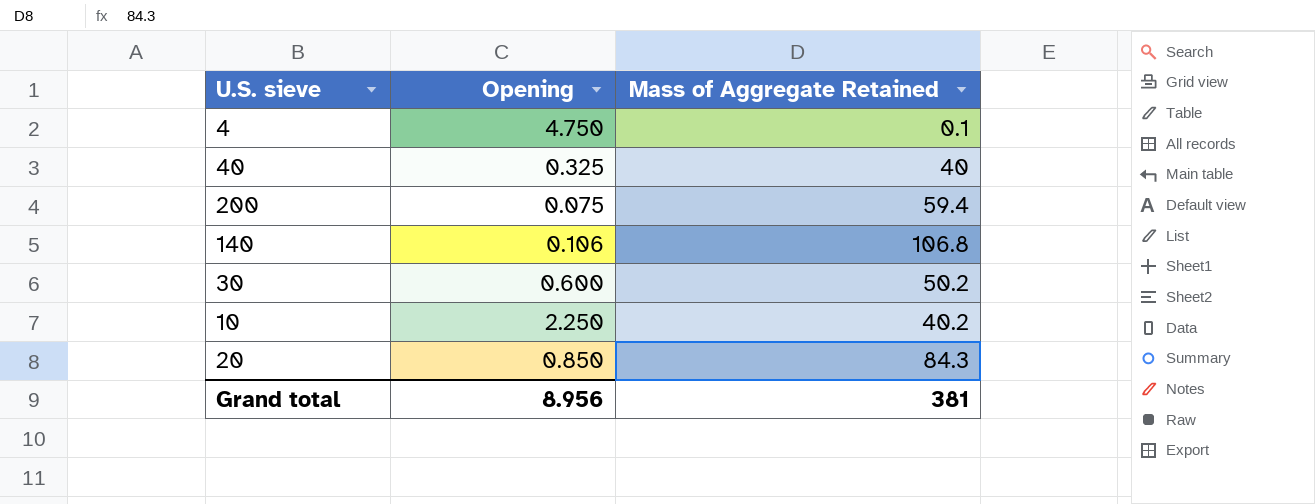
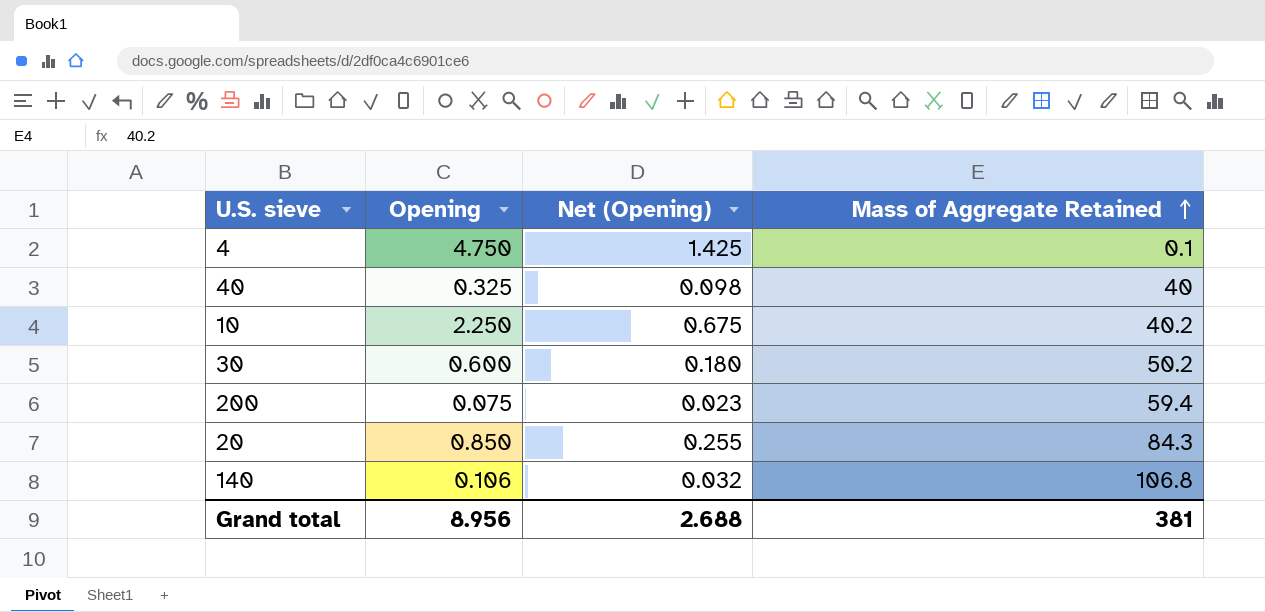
row order: none -> Mass of Aggregate Retained ascending
column Net (Opening) | formula: none -> [Opening] * 0.3

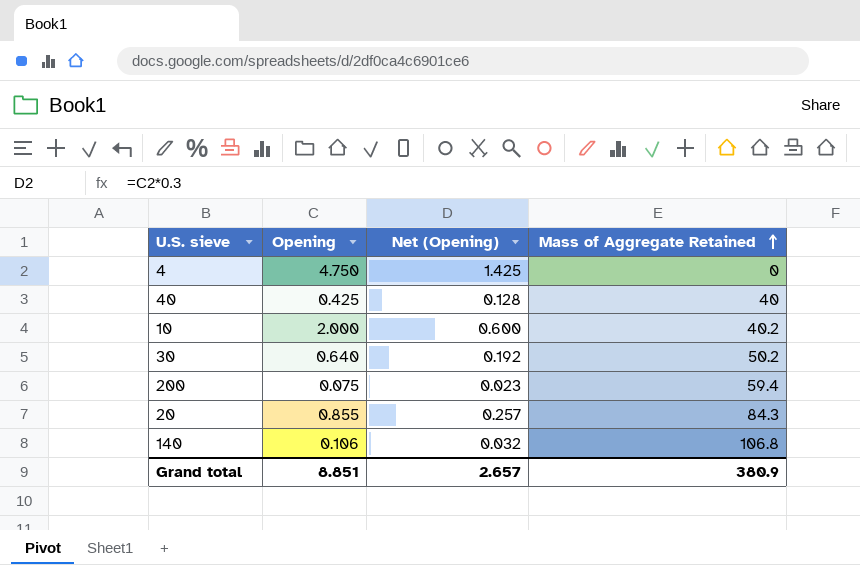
4 | Mass of Aggregate Retained: 0.1 -> 0
40 | Opening: 0.325 -> 0.425
40 | Net (Opening): 0.098 -> 0.128
10 | Opening: 2.250 -> 2.000
10 | Net (Opening): 0.675 -> 0.600
30 | Opening: 0.600 -> 0.640
30 | Net (Opening): 0.180 -> 0.192
20 | Opening: 0.850 -> 0.855
20 | Net (Opening): 0.255 -> 0.257
Grand total | Opening: 8.956 -> 8.851
Grand total | Net (Opening): 2.688 -> 2.657
Grand total | Mass of Aggregate Retained: 381 -> 380.9

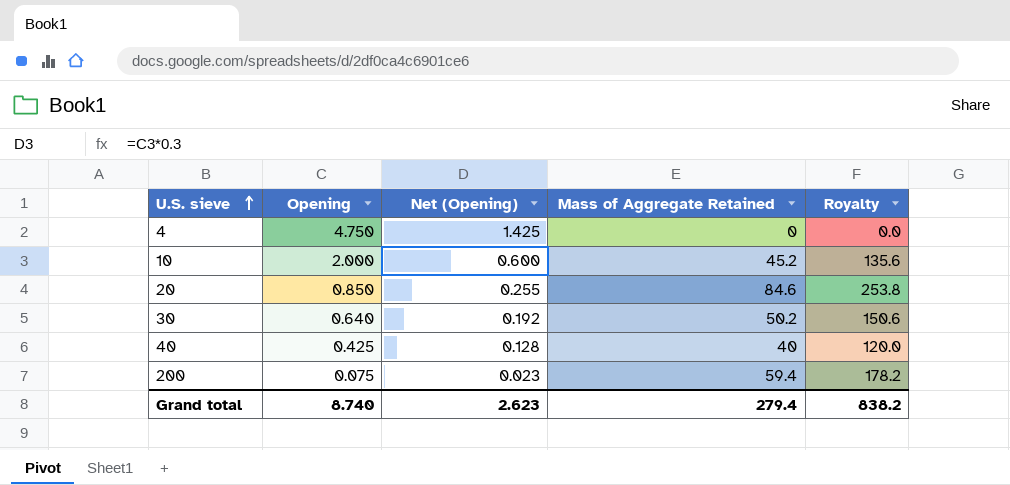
row order: Mass of Aggregate Retained ascending -> U.S. sieve ascending
column Royalty | formula: none -> [Mass of Aggregate Retained] * 3
row 140: 0.106 | 0.032 | 106.8 -> none
10 | Mass of Aggregate Retained: 40.2 -> 45.2
20 | Opening: 0.855 -> 0.850
20 | Net (Opening): 0.257 -> 0.255
20 | Mass of Aggregate Retained: 84.3 -> 84.6
Grand total | Opening: 8.851 -> 8.740
Grand total | Net (Opening): 2.657 -> 2.623
Grand total | Mass of Aggregate Retained: 380.9 -> 279.4

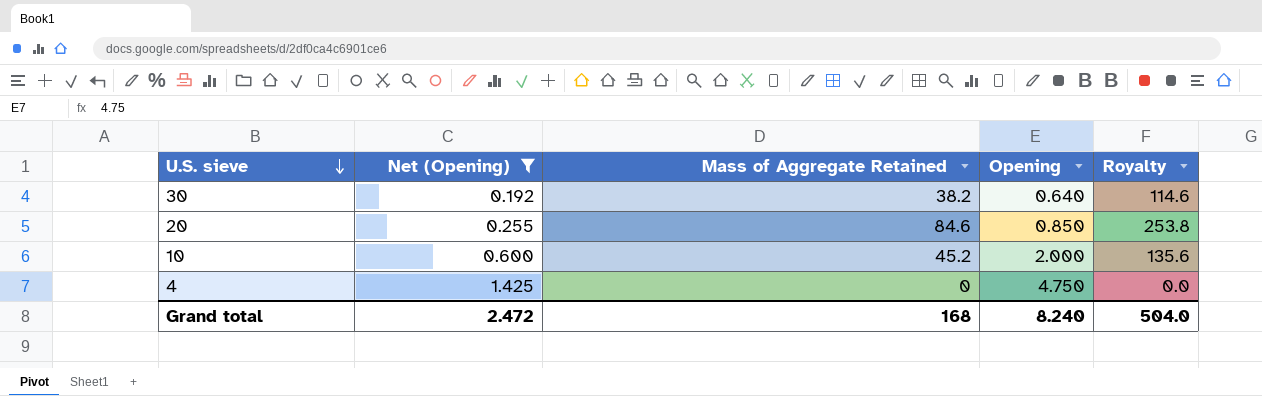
filter: none -> Net (Opening) >= 0.192
row order: U.S. sieve ascending -> U.S. sieve descending
column Opening | position: 2 -> 4
30 | Mass of Aggregate Retained: 50.2 -> 38.2
30 | Royalty: 150.6 -> 114.6
Grand total | Net (Opening): 2.623 -> 2.472
Grand total | Mass of Aggregate Retained: 279.4 -> 168
Grand total | Opening: 8.740 -> 8.240
Grand total | Royalty: 838.2 -> 504.0

